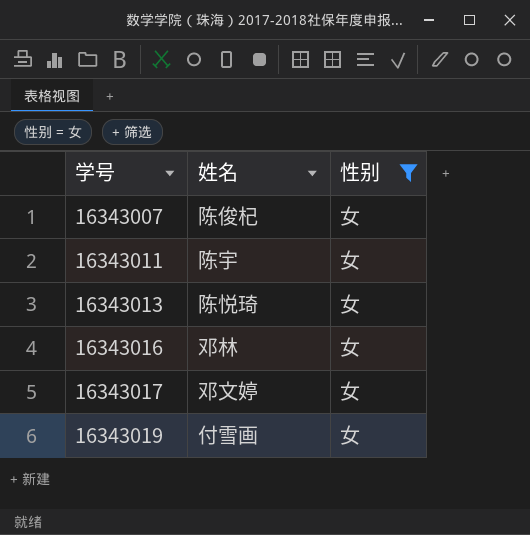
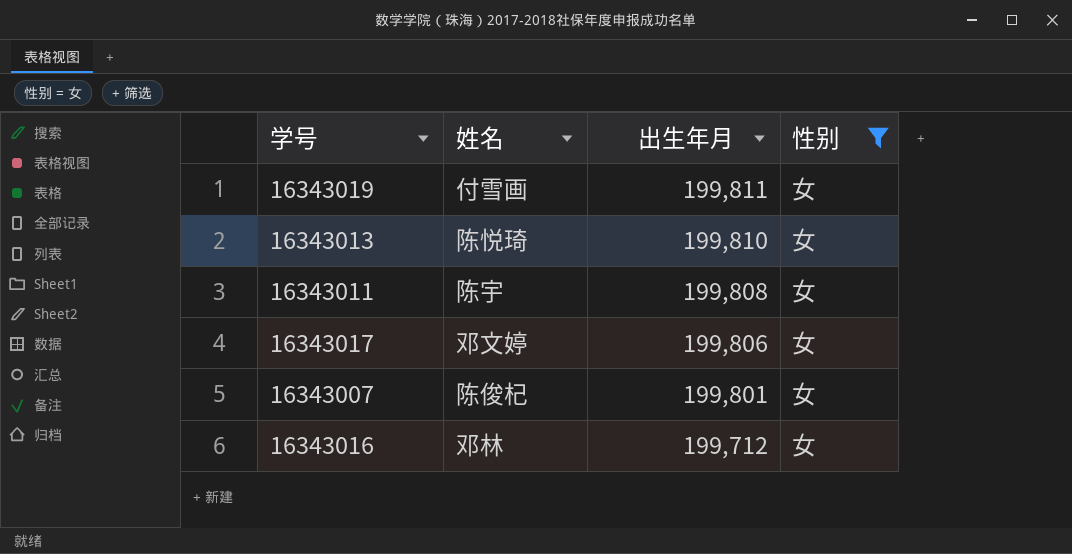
row order: 学号 ascending -> 出生年月 descending
column 出生年月 | position: none -> 3

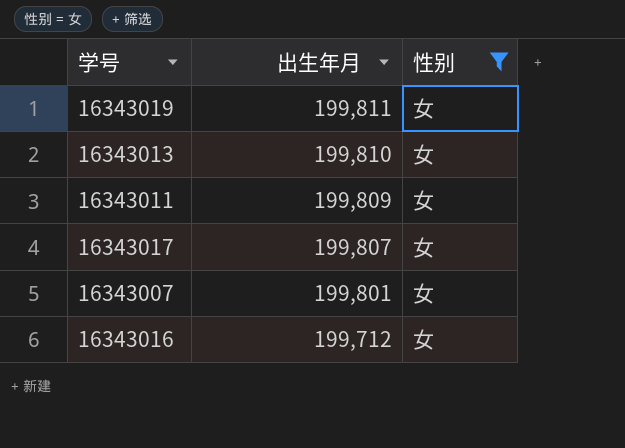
column 姓名 | position: 2 -> none
16343011 | 出生年月: 199,808 -> 199,809
16343017 | 出生年月: 199,806 -> 199,807

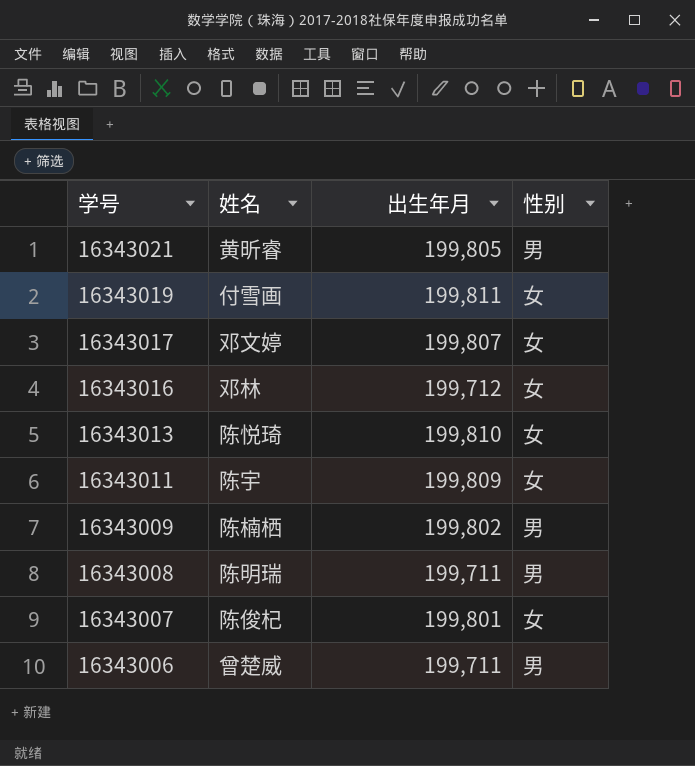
filter: 性别 = 女 -> none
row order: 出生年月 descending -> 学号 descending
column 姓名 | position: none -> 2

